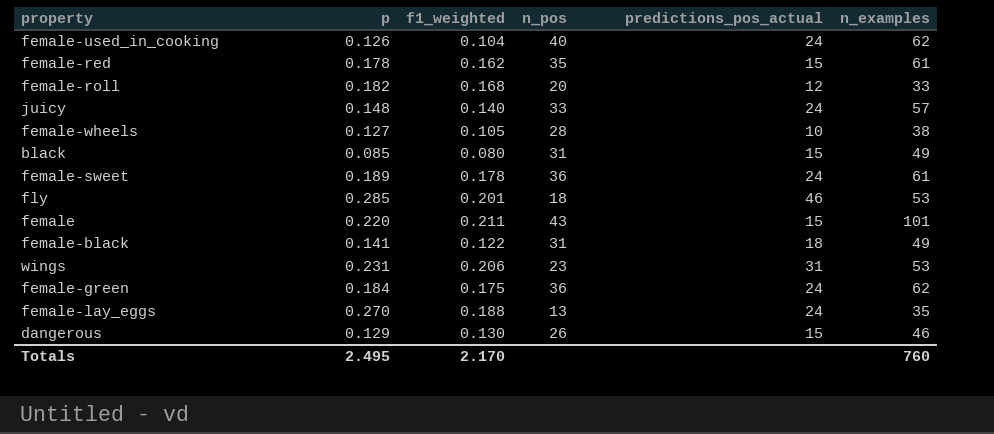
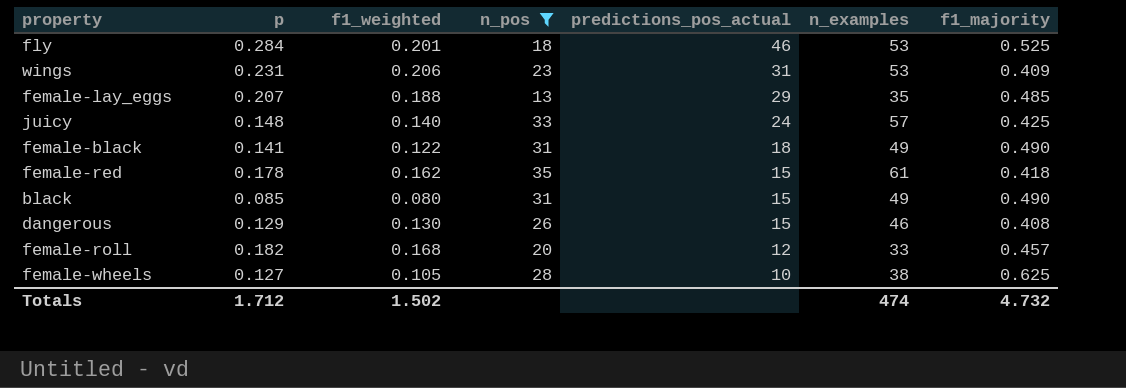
filter: none -> n_pos <= 35
row order: none -> predictions_pos_actual descending
column f1_majority | position: none -> 7
fly | p: 0.285 -> 0.284
female-lay_eggs | p: 0.270 -> 0.207
female-lay_eggs | predictions_pos_actual: 24 -> 29
Totals | p: 2.495 -> 1.712
Totals | f1_weighted: 2.170 -> 1.502
Totals | n_examples: 760 -> 474

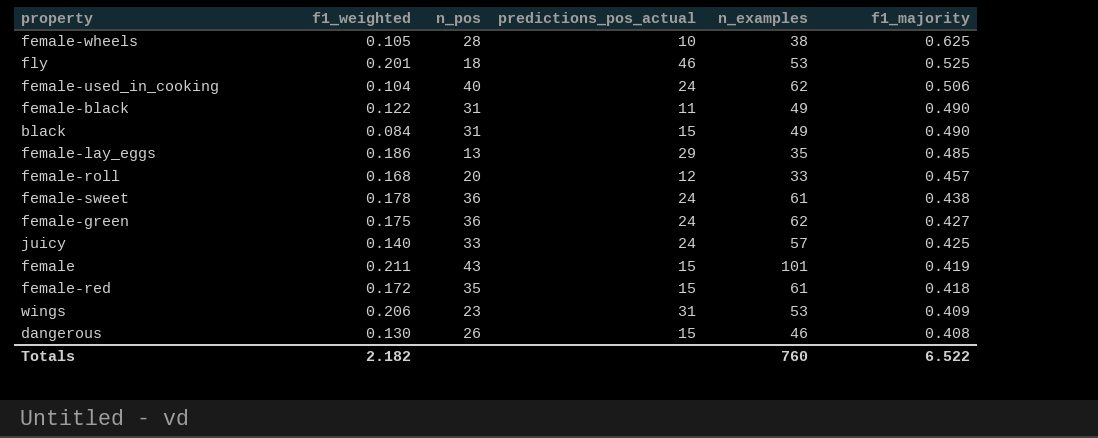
filter: n_pos <= 35 -> none
row order: predictions_pos_actual descending -> f1_majority descending
column p | position: 2 -> none
female-black | predictions_pos_actual: 18 -> 11
black | f1_weighted: 0.080 -> 0.084
female-lay_eggs | f1_weighted: 0.188 -> 0.186
female-red | f1_weighted: 0.162 -> 0.172
Totals | f1_weighted: 1.502 -> 2.182
Totals | n_examples: 474 -> 760
Totals | f1_majority: 4.732 -> 6.522

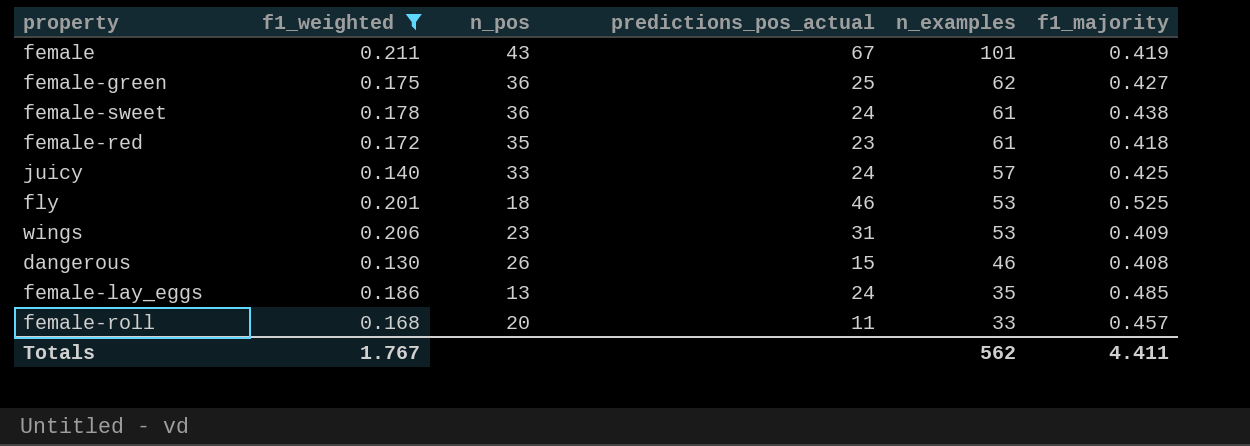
filter: none -> f1_weighted >= 0.130
row order: f1_majority descending -> n_examples descending
female | predictions_pos_actual: 15 -> 67
female-green | predictions_pos_actual: 24 -> 25
female-red | predictions_pos_actual: 15 -> 23
female-lay_eggs | predictions_pos_actual: 29 -> 24
female-roll | predictions_pos_actual: 12 -> 11
Totals | f1_weighted: 2.182 -> 1.767
Totals | n_examples: 760 -> 562
Totals | f1_majority: 6.522 -> 4.411

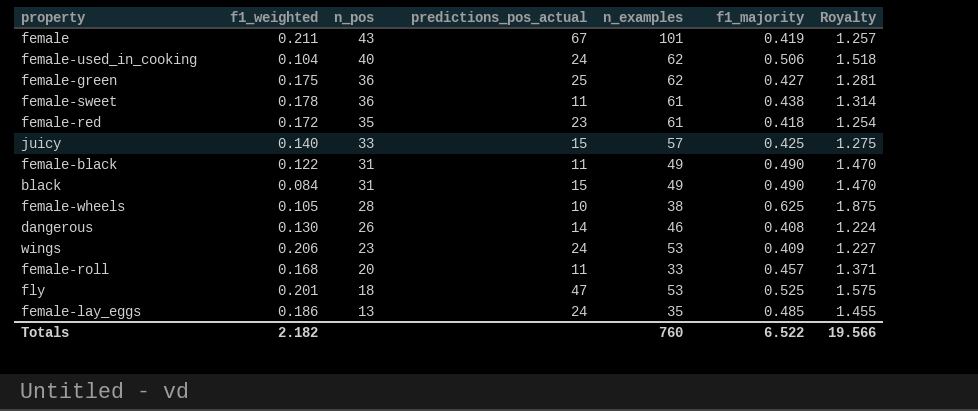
filter: f1_weighted >= 0.130 -> none
row order: n_examples descending -> n_pos descending
column Royalty | formula: none -> [f1_majority] * 3
female-sweet | predictions_pos_actual: 24 -> 11
juicy | predictions_pos_actual: 24 -> 15
dangerous | predictions_pos_actual: 15 -> 14
wings | predictions_pos_actual: 31 -> 24
fly | predictions_pos_actual: 46 -> 47
Totals | f1_weighted: 1.767 -> 2.182
Totals | n_examples: 562 -> 760
Totals | f1_majority: 4.411 -> 6.522

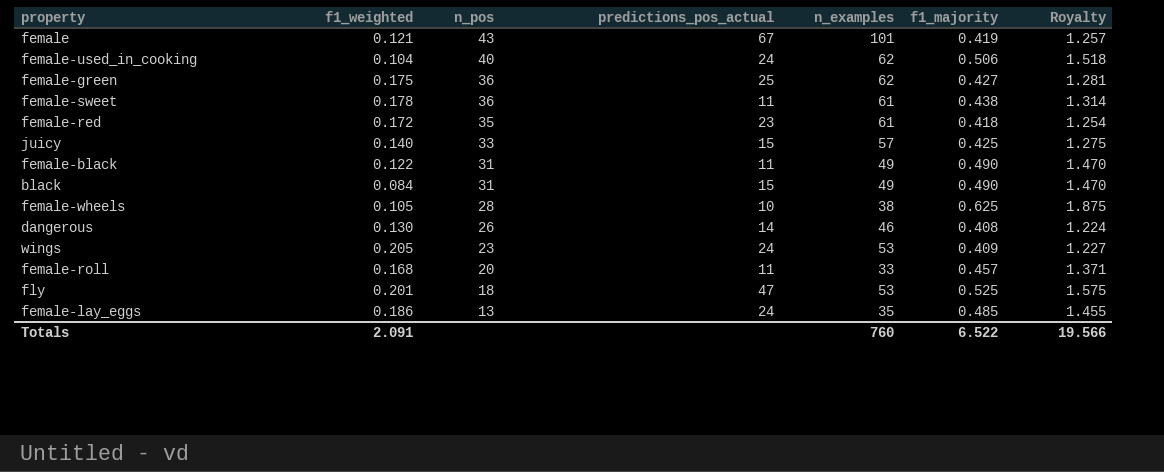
female | f1_weighted: 0.211 -> 0.121
wings | f1_weighted: 0.206 -> 0.205
Totals | f1_weighted: 2.182 -> 2.091

